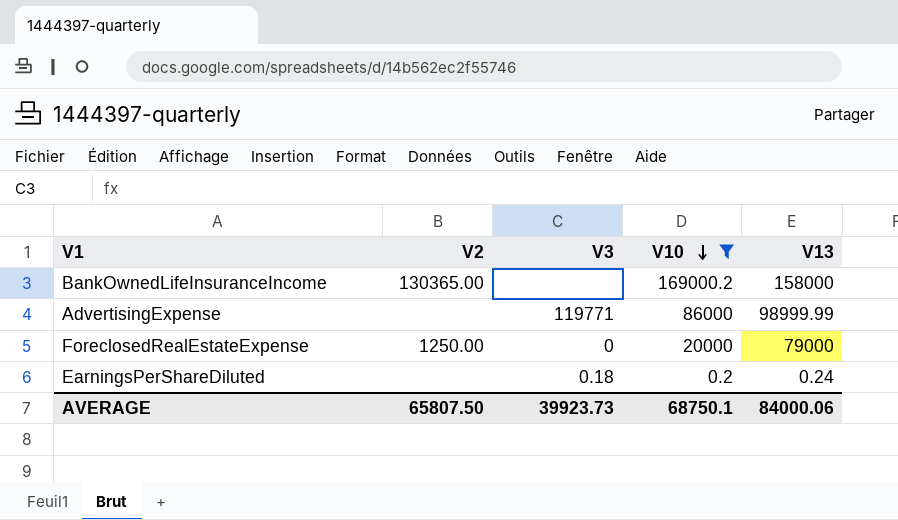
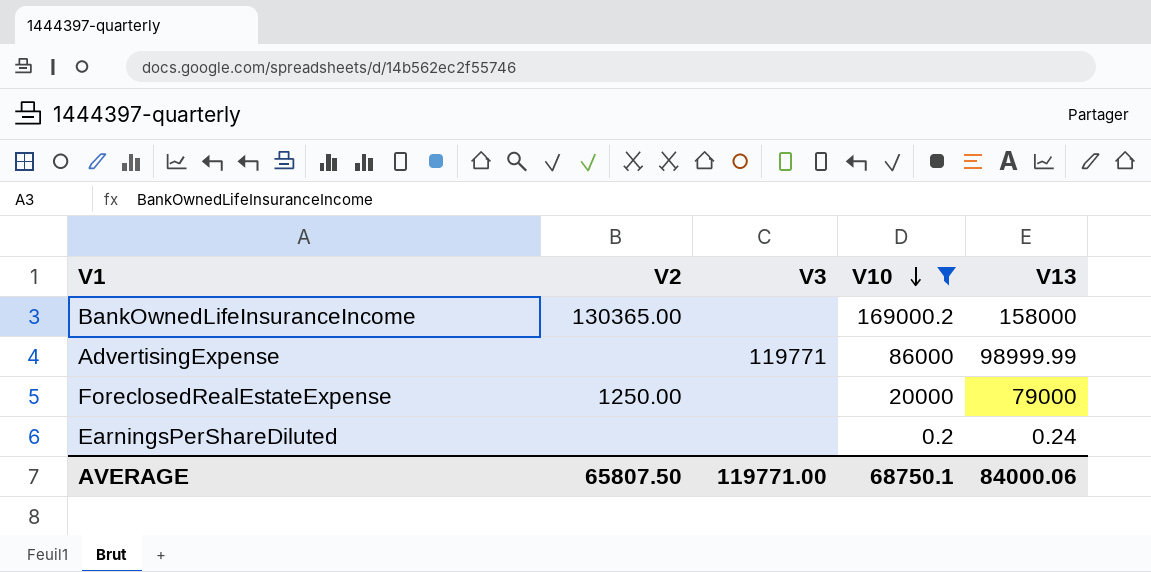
ForeclosedRealEstateExpense | V3: 0 -> none
EarningsPerShareDiluted | V3: 0.18 -> none
AVERAGE | V3: 39923.73 -> 119771.00

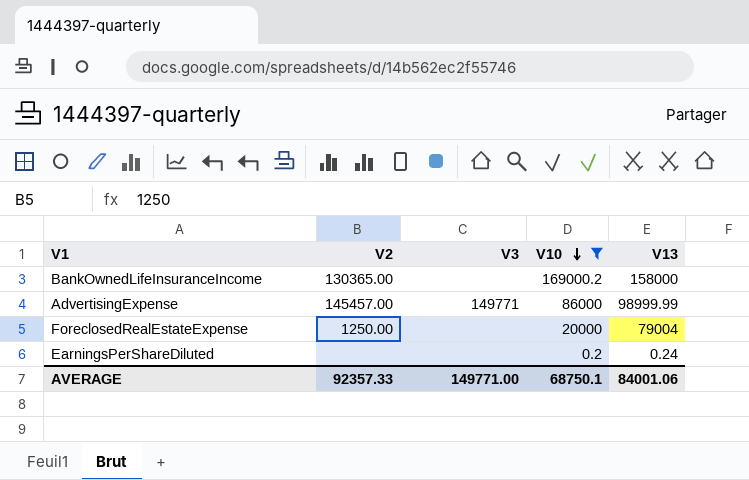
AdvertisingExpense | V2: none -> 145457.00
AdvertisingExpense | V3: 119771 -> 149771
ForeclosedRealEstateExpense | V13: 79000 -> 79004
AVERAGE | V2: 65807.50 -> 92357.33
AVERAGE | V3: 119771.00 -> 149771.00
AVERAGE | V13: 84000.06 -> 84001.06

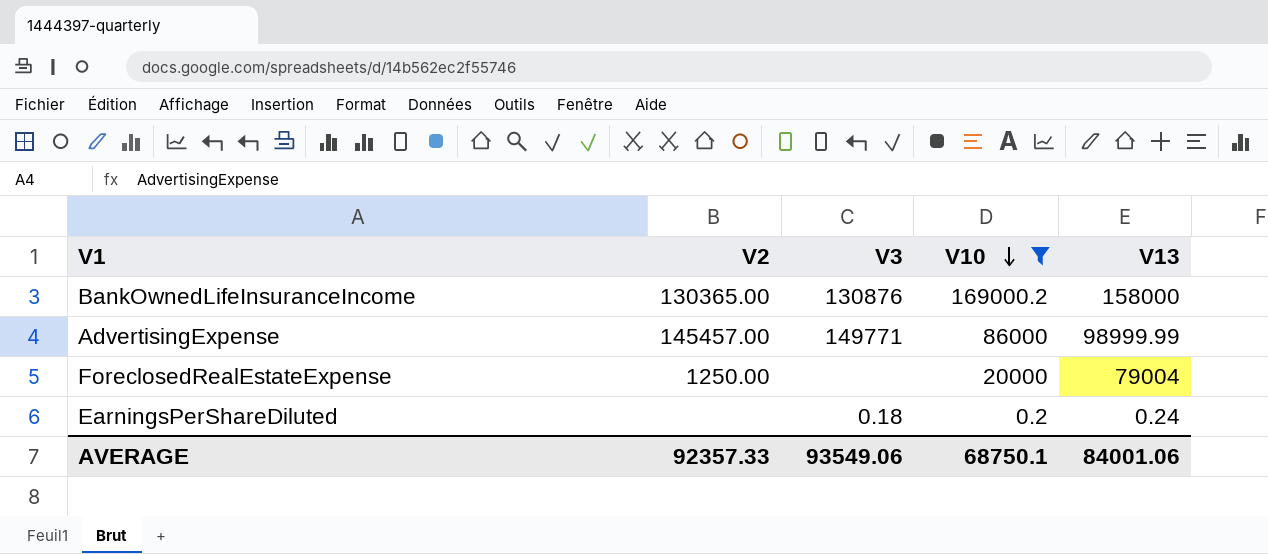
BankOwnedLifeInsuranceIncome | V3: none -> 130876
EarningsPerShareDiluted | V3: none -> 0.18
AVERAGE | V3: 149771.00 -> 93549.06

